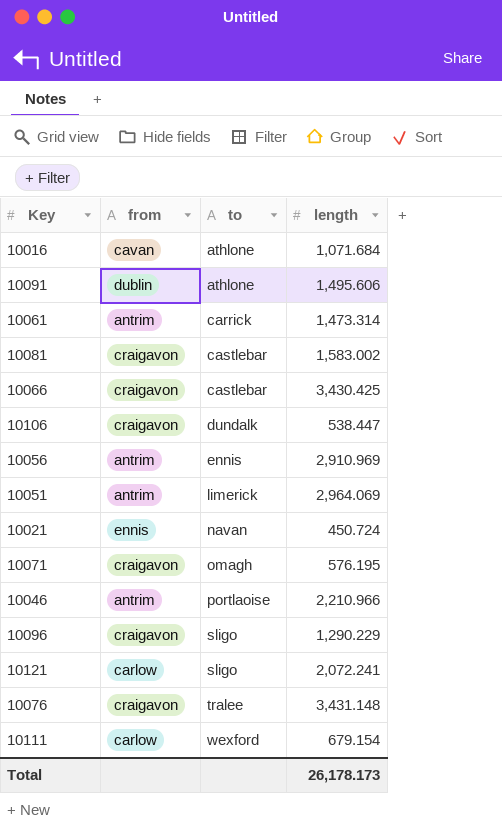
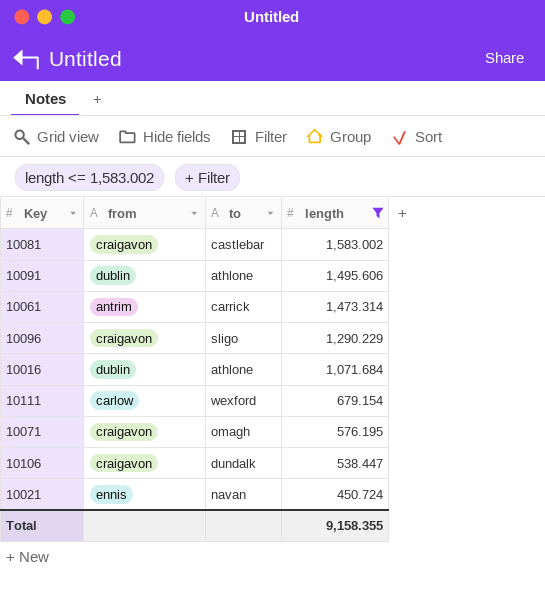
filter: none -> length <= 1,583.002
row order: to ascending -> length descending
10016 | from: cavan -> dublin
Total | length: 26,178.173 -> 9,158.355

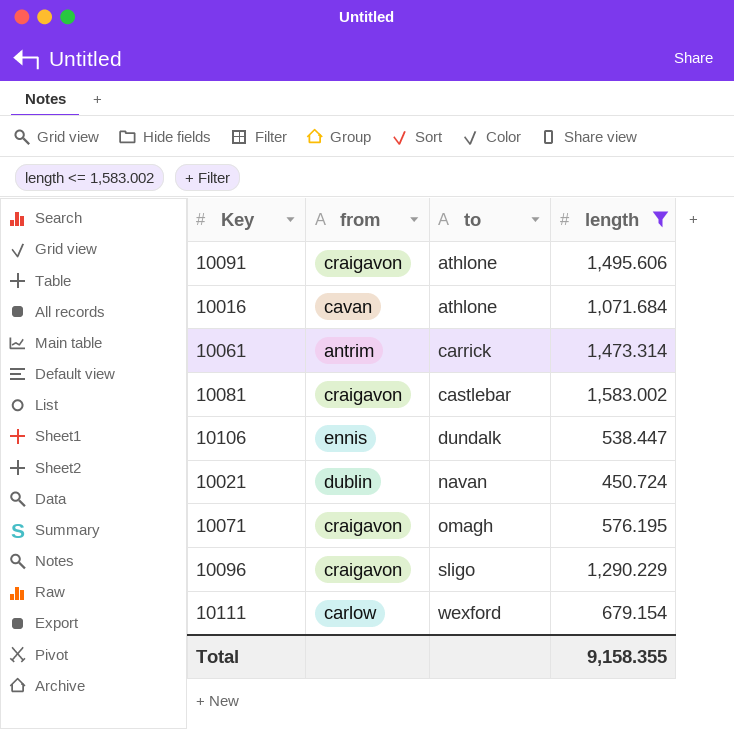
row order: length descending -> to ascending
10091 | from: dublin -> craigavon
10016 | from: dublin -> cavan
10106 | from: craigavon -> ennis
10021 | from: ennis -> dublin

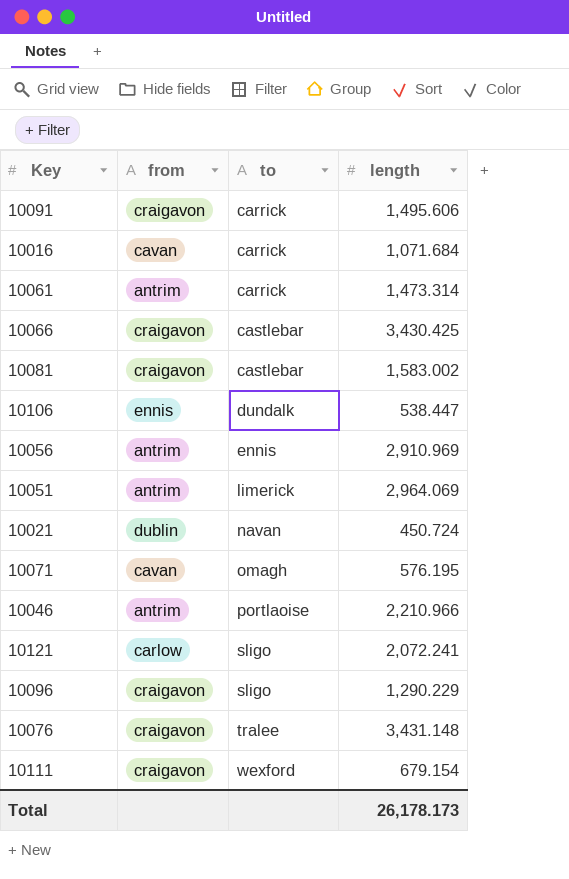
filter: length <= 1,583.002 -> none
10091 | to: athlone -> carrick
10016 | to: athlone -> carrick
10071 | from: craigavon -> cavan
10111 | from: carlow -> craigavon
Total | length: 9,158.355 -> 26,178.173

